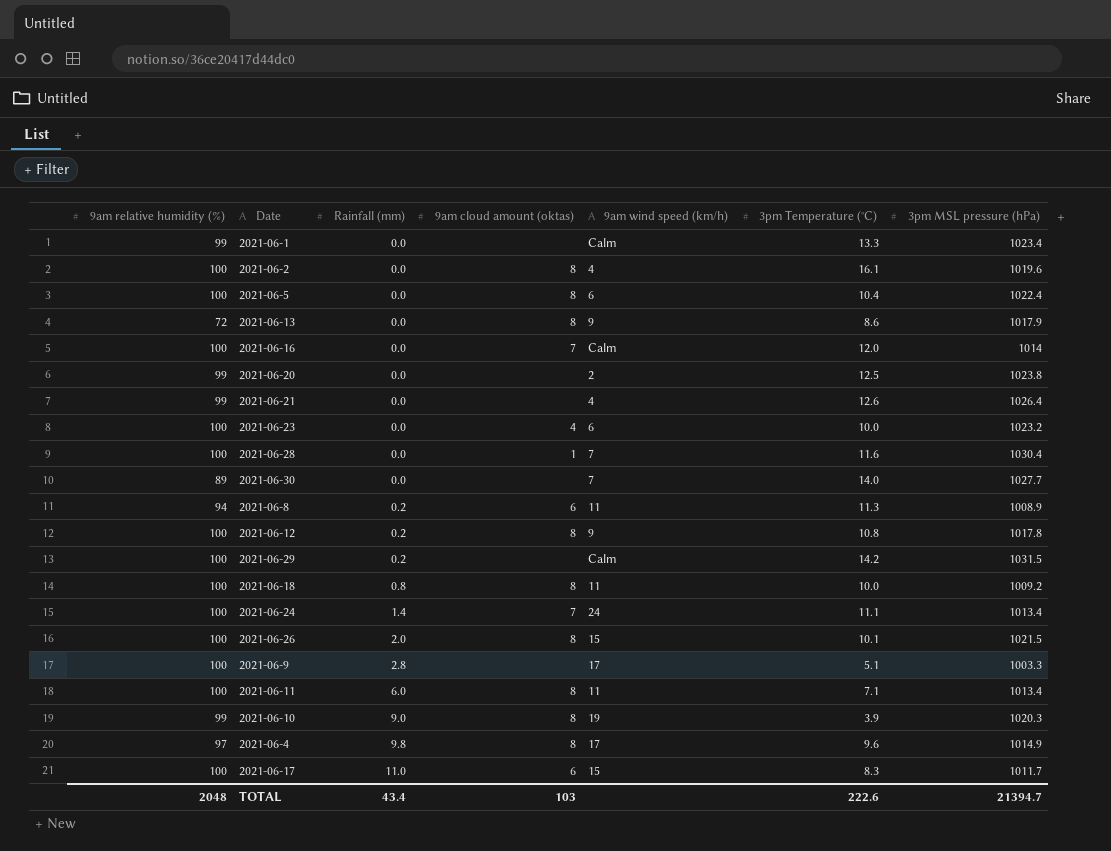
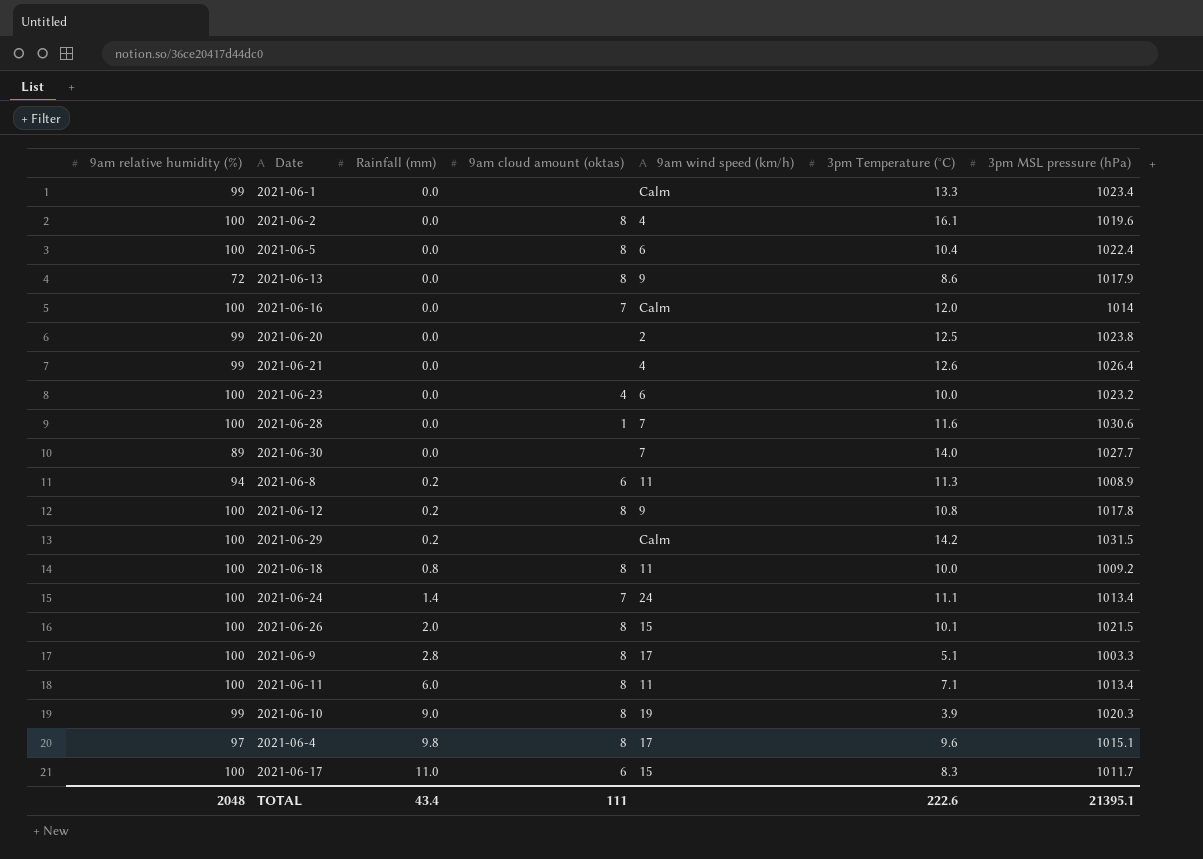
2021-06-28 | 3pm MSL pressure (hPa): 1030.4 -> 1030.6
2021-06-9 | 9am cloud amount (oktas): none -> 8
2021-06-4 | 3pm MSL pressure (hPa): 1014.9 -> 1015.1
TOTAL | 9am cloud amount (oktas): 103 -> 111
TOTAL | 3pm MSL pressure (hPa): 21394.7 -> 21395.1

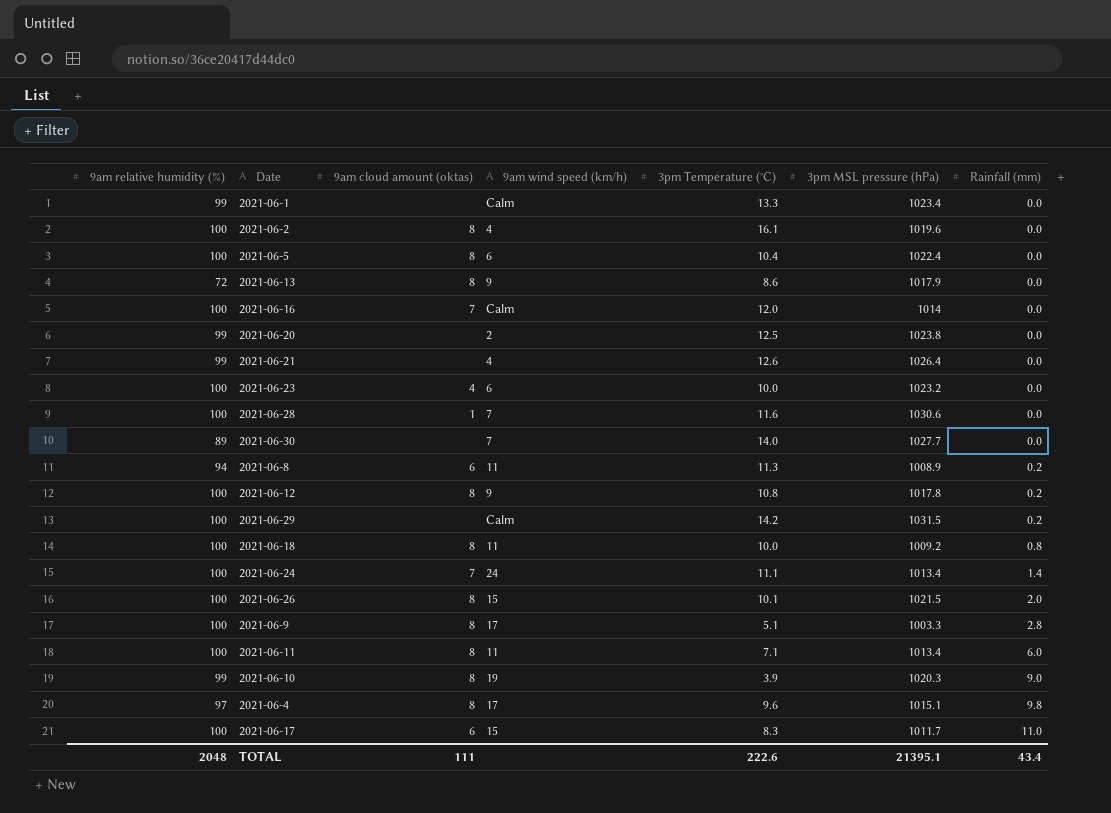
column Rainfall (mm) | position: 3 -> 7

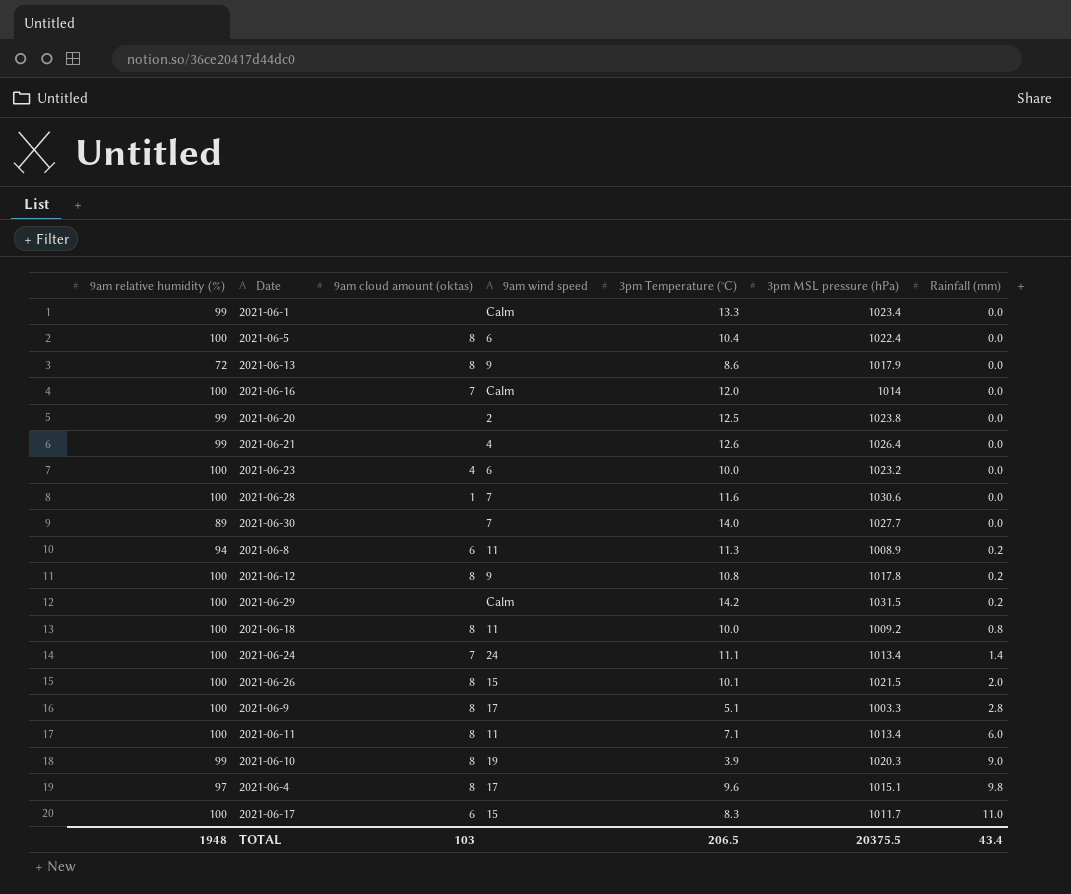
column name: 9am wind speed (km/h) -> 9am wind speed
row 2021-06-2: 100 | 8 | 4 | 16.1 | 1019.6 | 0.0 -> none
TOTAL | 9am relative humidity (%): 2048 -> 1948
TOTAL | 9am cloud amount (oktas): 111 -> 103
TOTAL | 3pm Temperature (°C): 222.6 -> 206.5
TOTAL | 3pm MSL pressure (hPa): 21395.1 -> 20375.5

